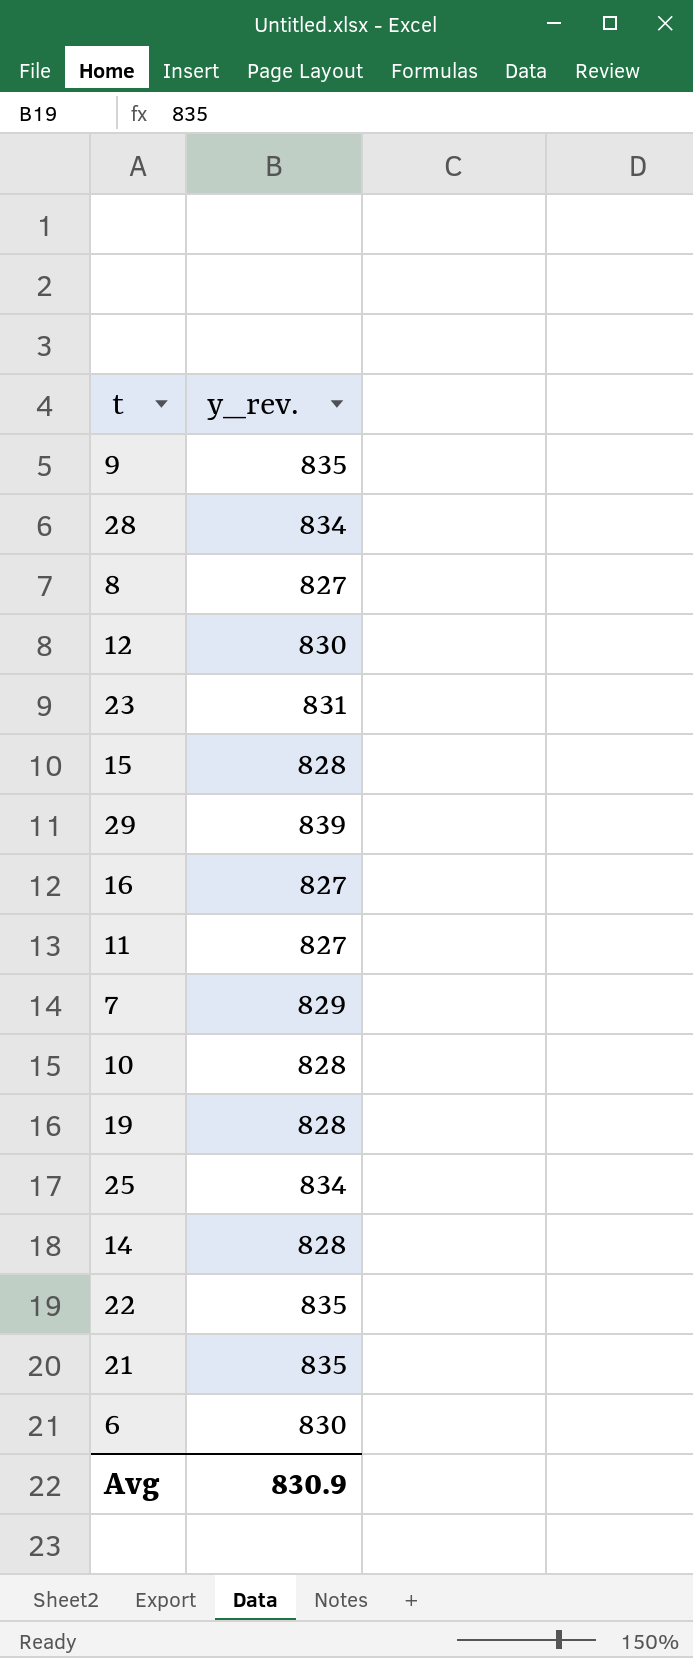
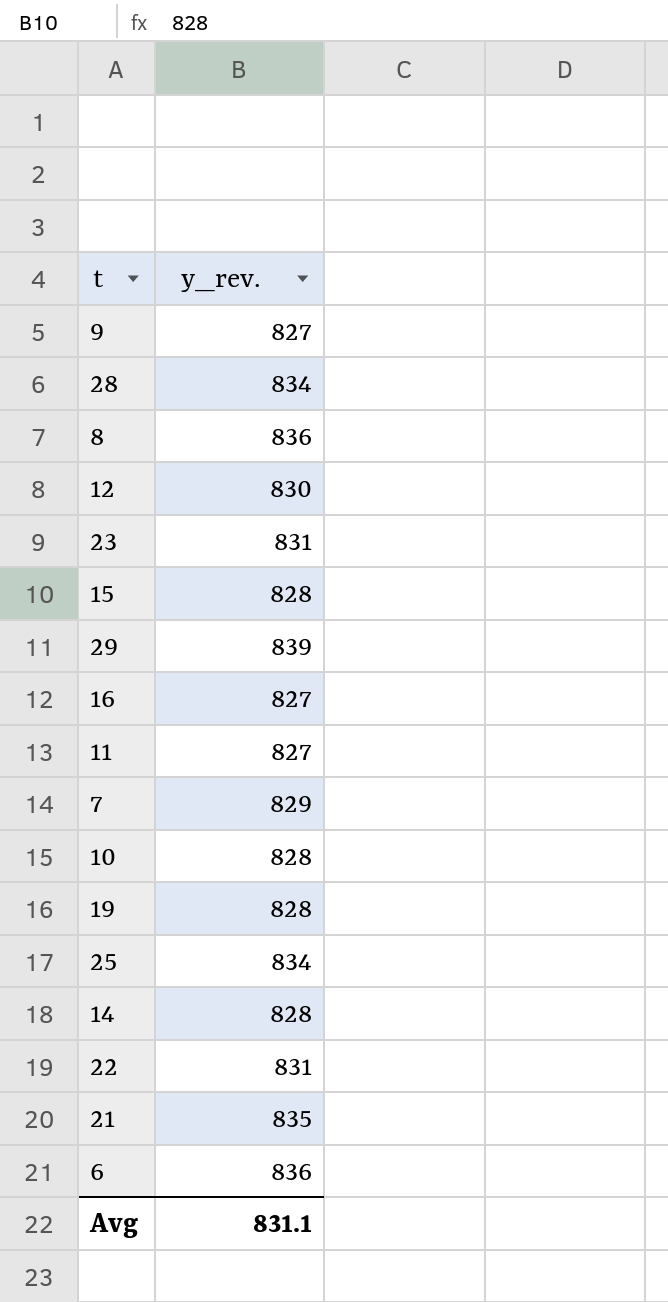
9 | y_rev.: 835 -> 827
8 | y_rev.: 827 -> 836
22 | y_rev.: 835 -> 831
6 | y_rev.: 830 -> 836
Avg | y_rev.: 830.9 -> 831.1

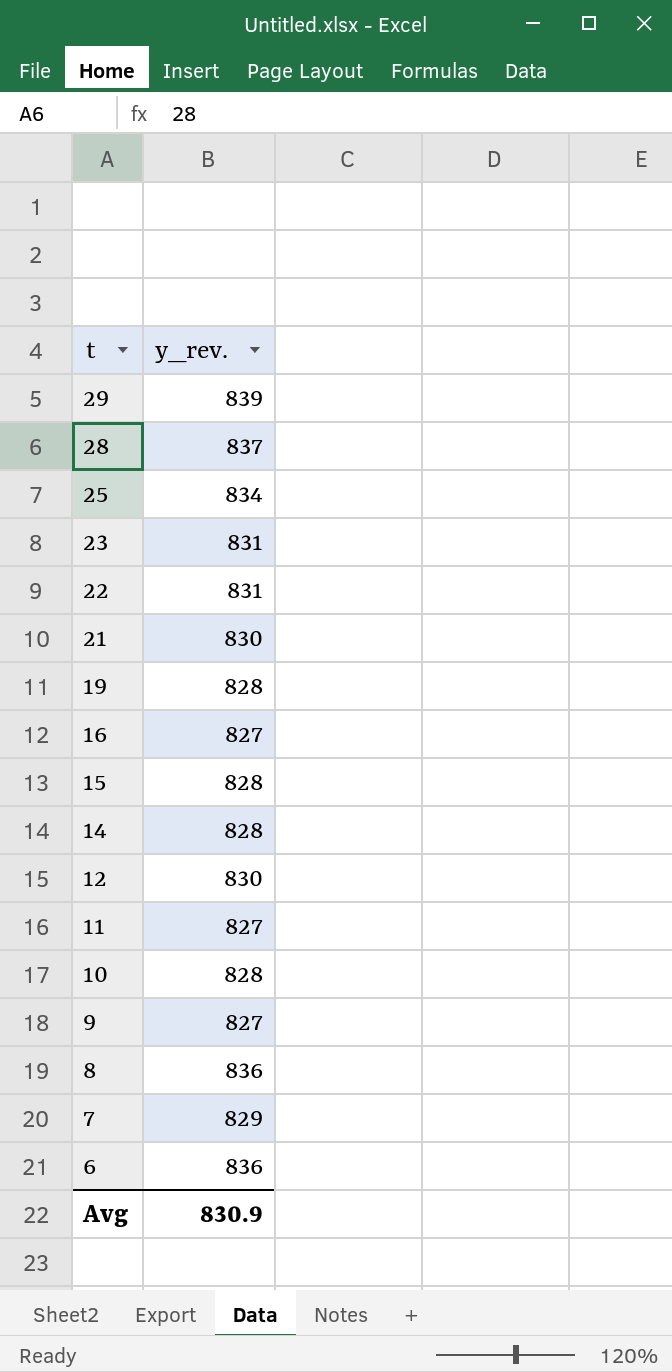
row order: none -> t descending
28 | y_rev.: 834 -> 837
21 | y_rev.: 835 -> 830
Avg | y_rev.: 831.1 -> 830.9

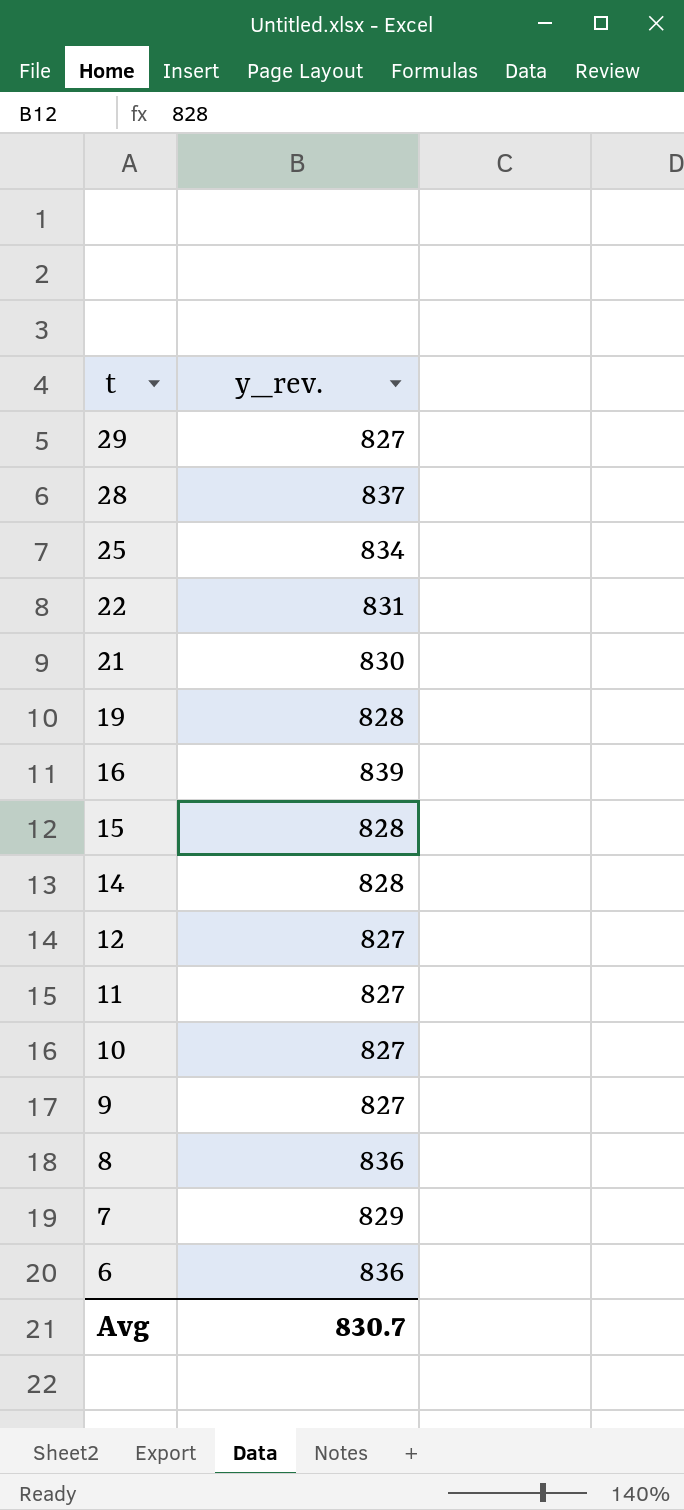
row 23: 831 -> none
29 | y_rev.: 839 -> 827
16 | y_rev.: 827 -> 839
12 | y_rev.: 830 -> 827
10 | y_rev.: 828 -> 827
Avg | y_rev.: 830.9 -> 830.7

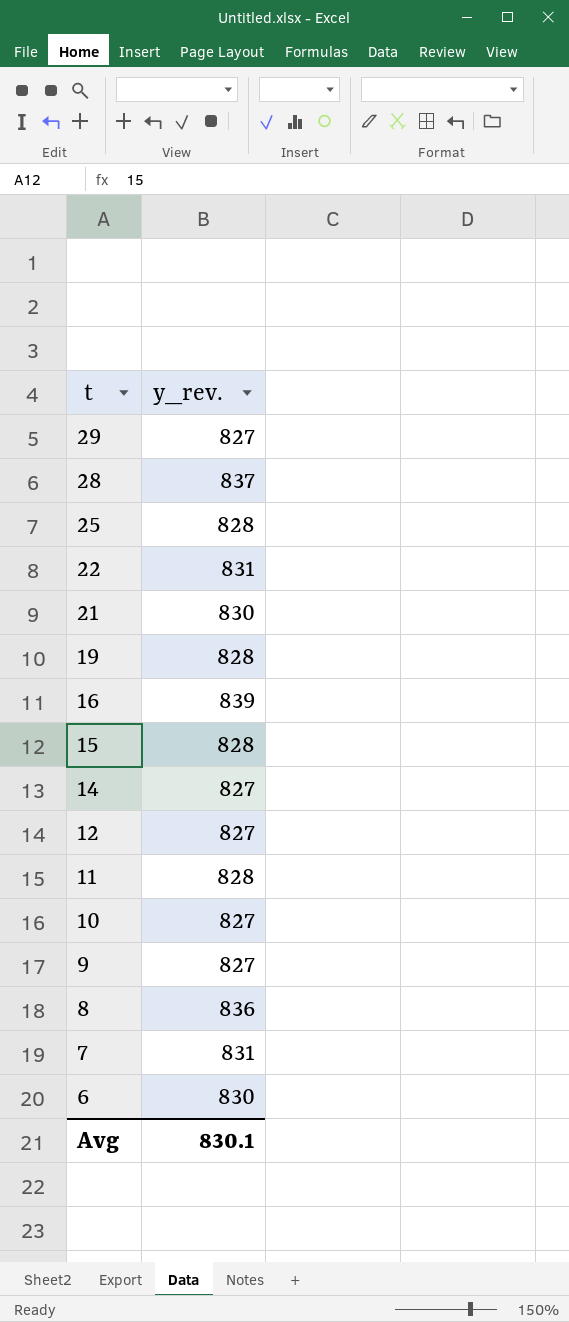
25 | y_rev.: 834 -> 828
14 | y_rev.: 828 -> 827
11 | y_rev.: 827 -> 828
7 | y_rev.: 829 -> 831
6 | y_rev.: 836 -> 830
Avg | y_rev.: 830.7 -> 830.1

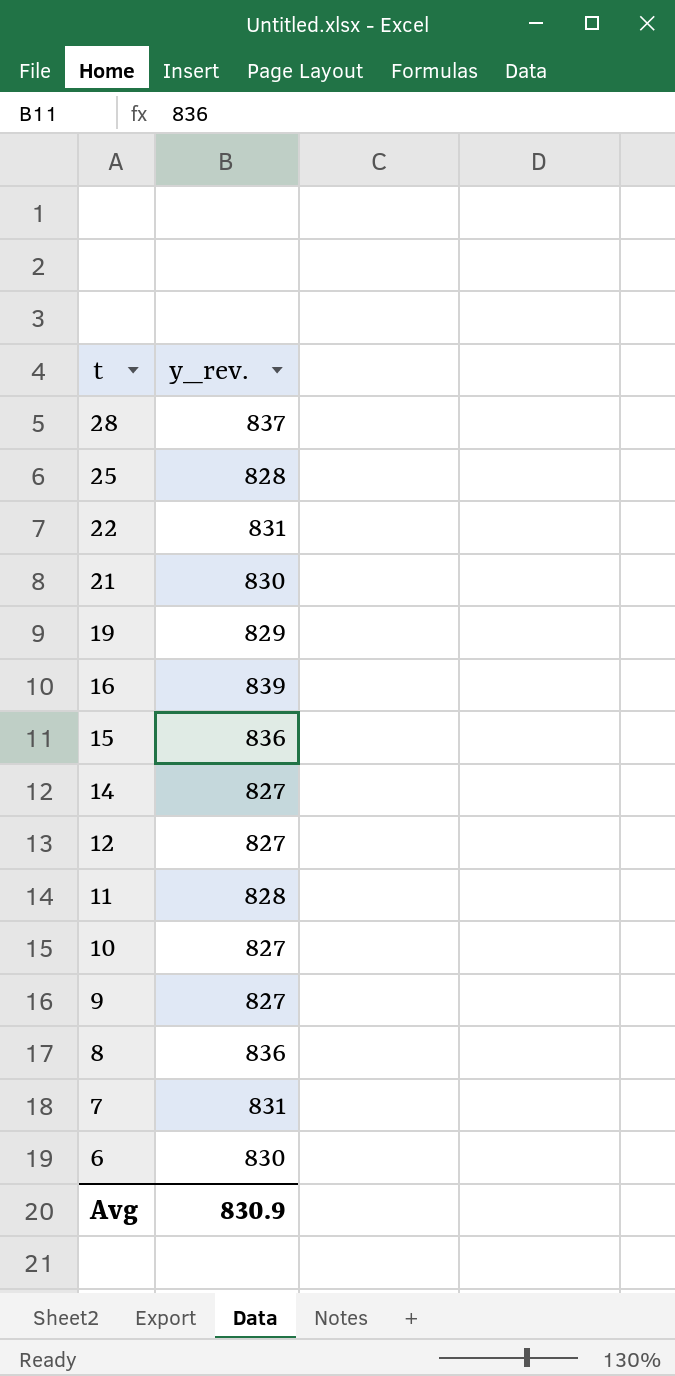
row 29: 827 -> none
19 | y_rev.: 828 -> 829
15 | y_rev.: 828 -> 836
Avg | y_rev.: 830.1 -> 830.9

